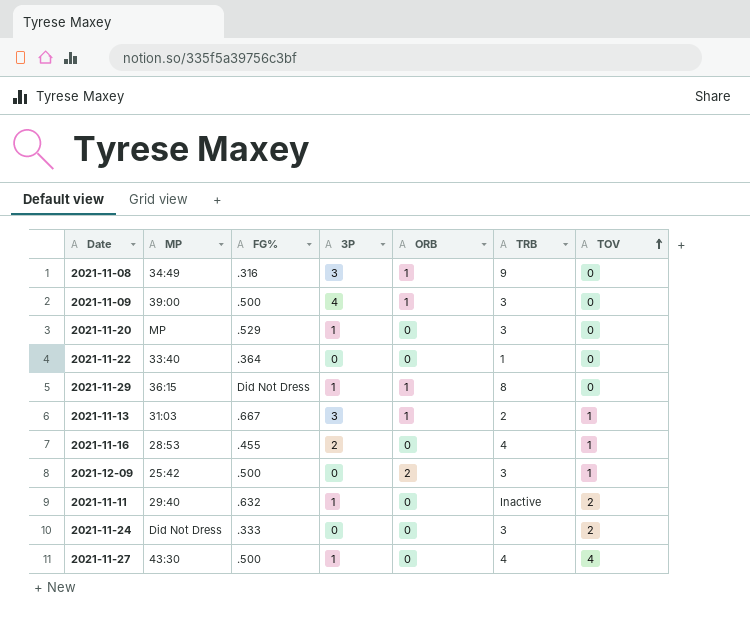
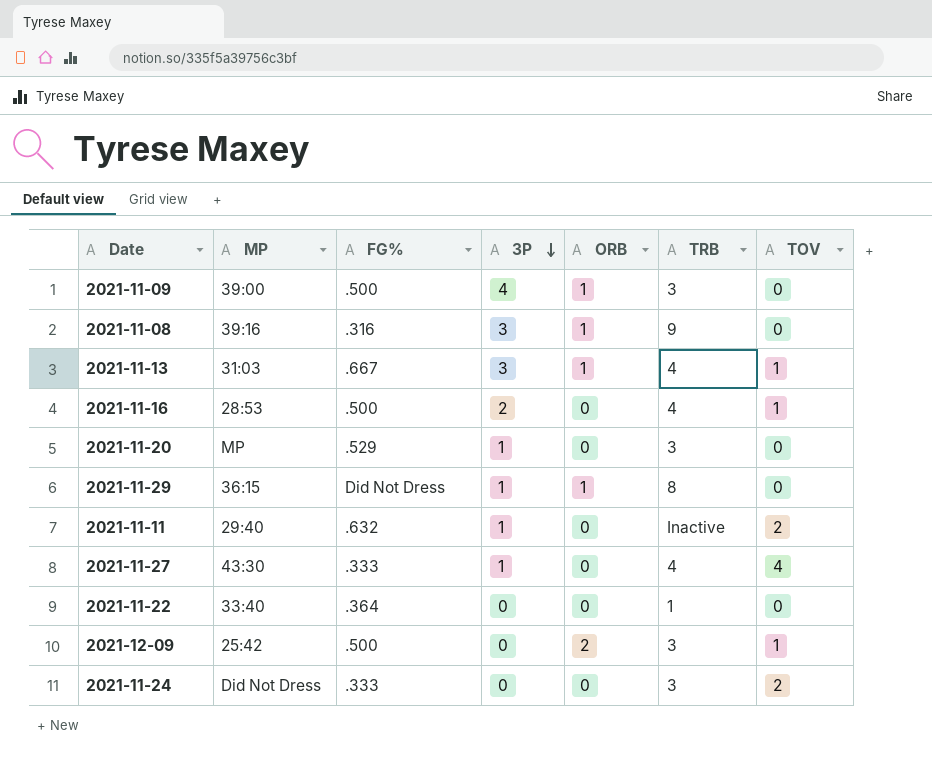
row order: TOV ascending -> 3P descending
2021-11-08 | MP: 34:49 -> 39:16
2021-11-13 | TRB: 2 -> 4
2021-11-16 | FG%: .455 -> .500
2021-11-27 | FG%: .500 -> .333

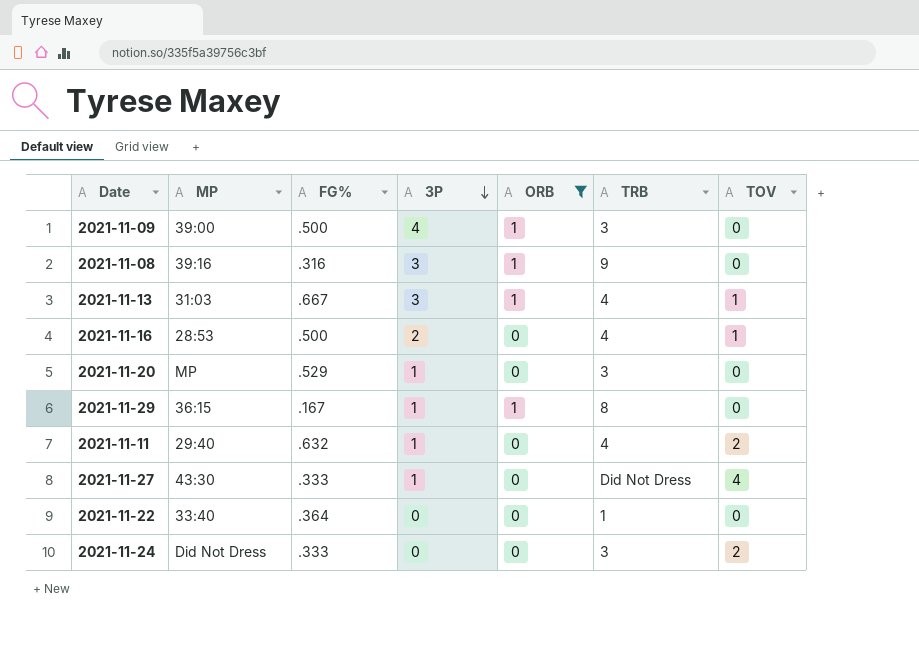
filter: none -> ORB != 2
2021-11-29 | FG%: Did Not Dress -> .167
2021-11-11 | TRB: Inactive -> 4
2021-11-27 | TRB: 4 -> Did Not Dress

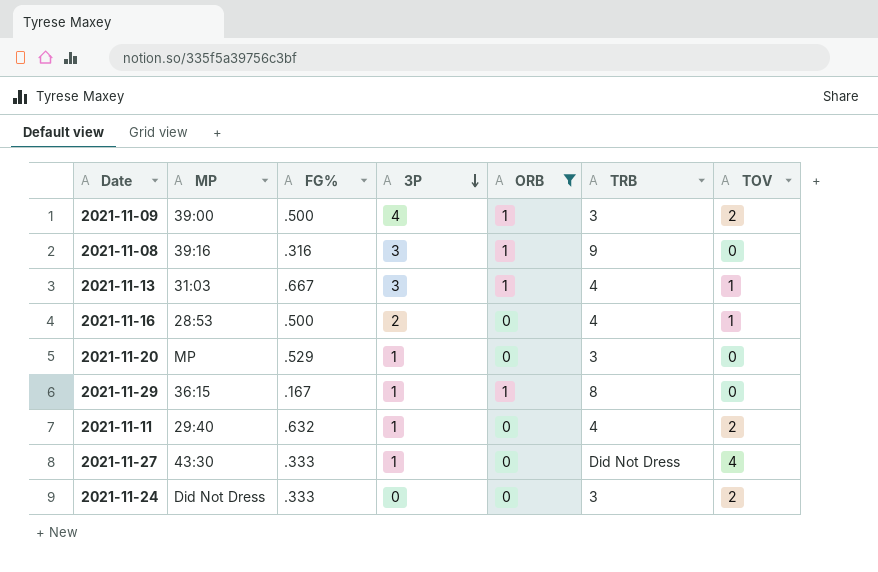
row 2021-11-22: 33:40 | .364 | 0 | 0 | 1 | 0 -> none
2021-11-09 | TOV: 0 -> 2

